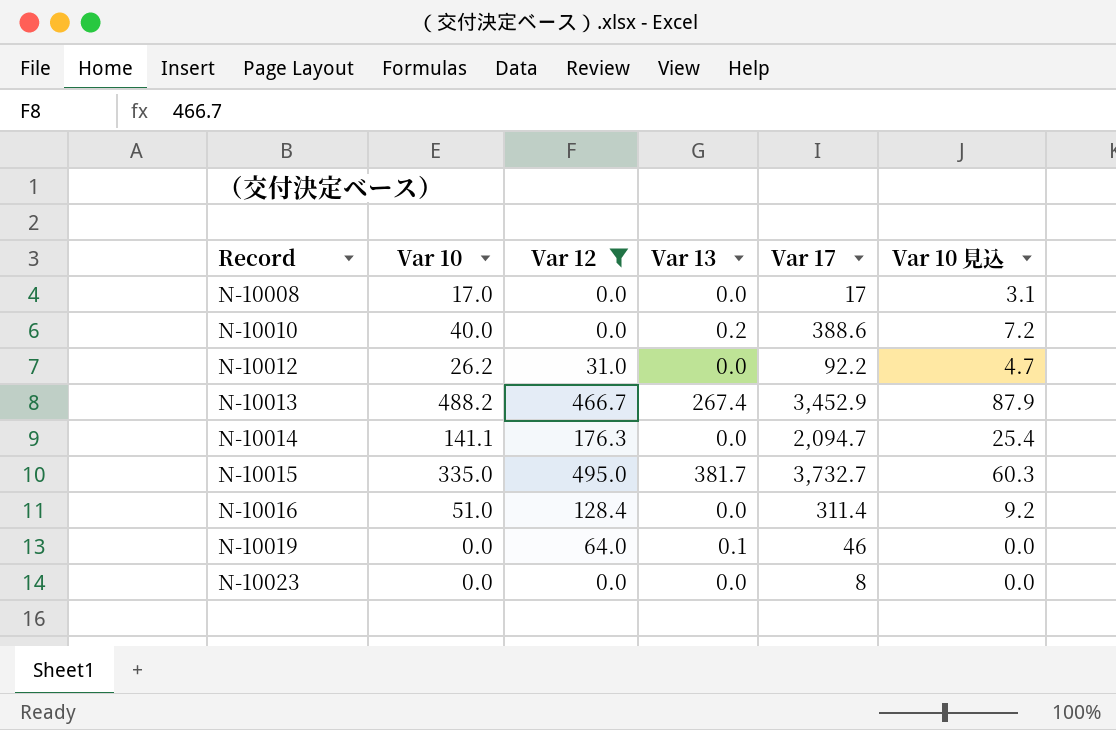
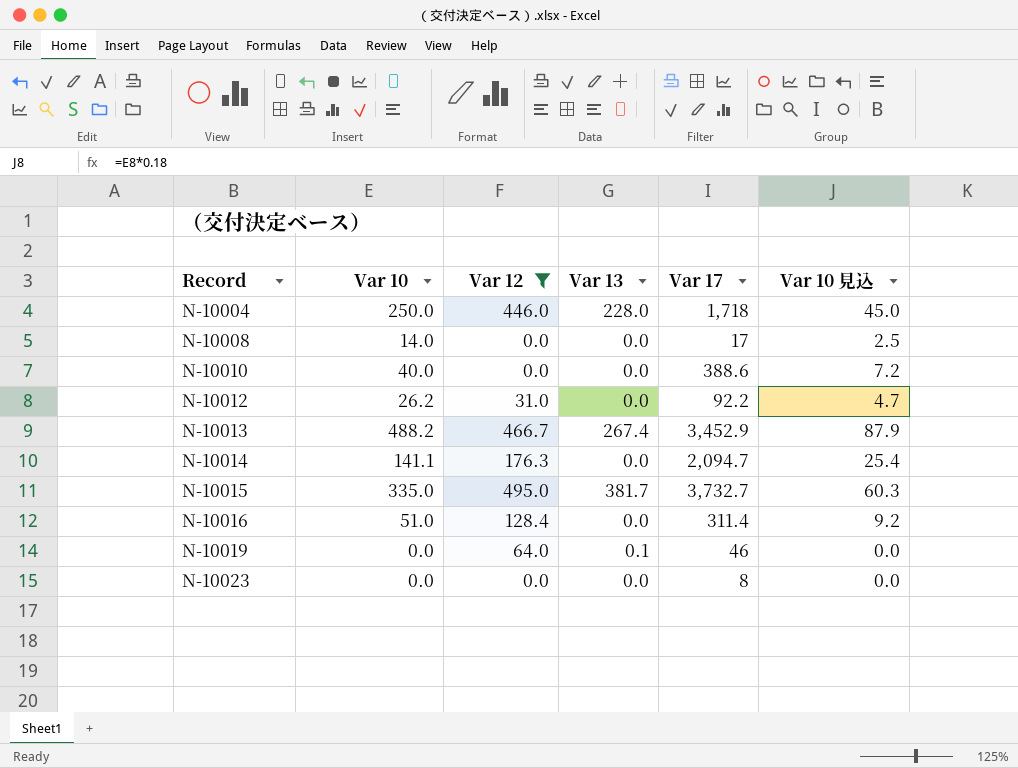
row N-10004: none -> 250.0 | 446.0 | 228.0 | 1,718 | 45.0
N-10008 | Var 10: 17.0 -> 14.0
N-10008 | Var 10 見込: 3.1 -> 2.5
N-10010 | Var 13: 0.2 -> 0.0

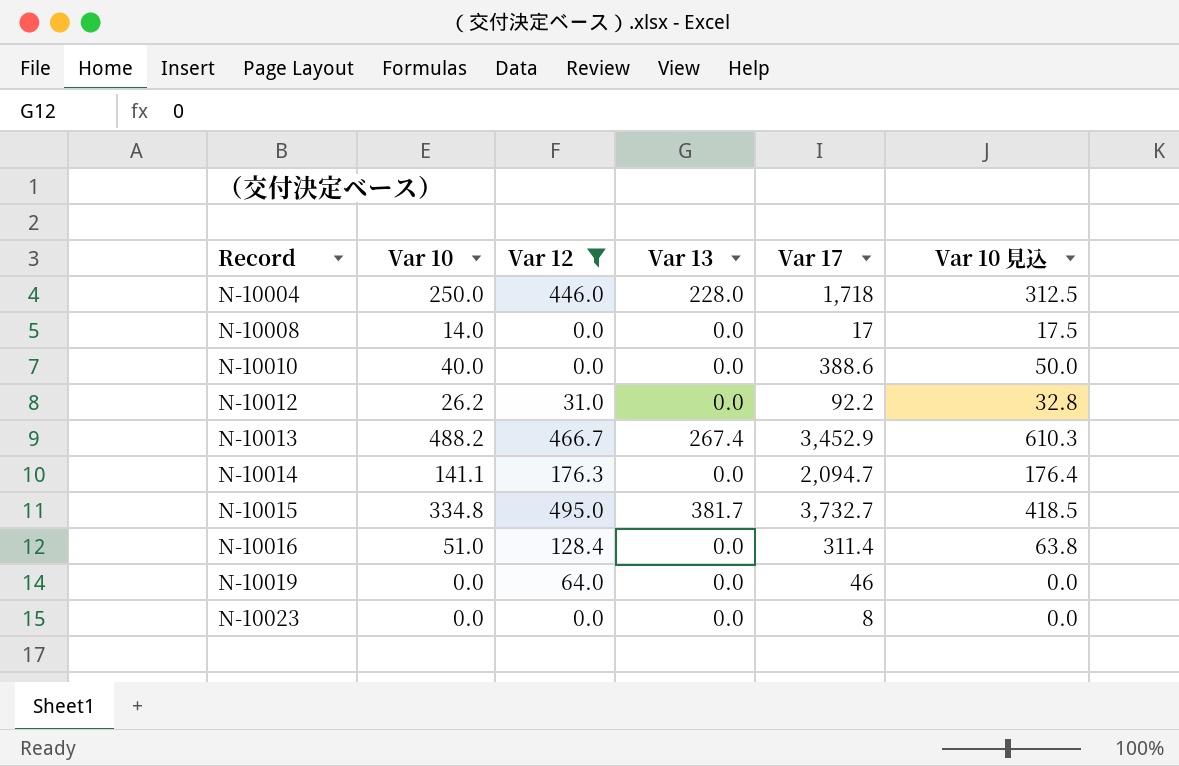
column Var 10 見込 | formula: [Var 10] * 0.18 -> [Var 10] * 1.25
N-10015 | Var 10: 335.0 -> 334.8
N-10019 | Var 13: 0.1 -> 0.0

